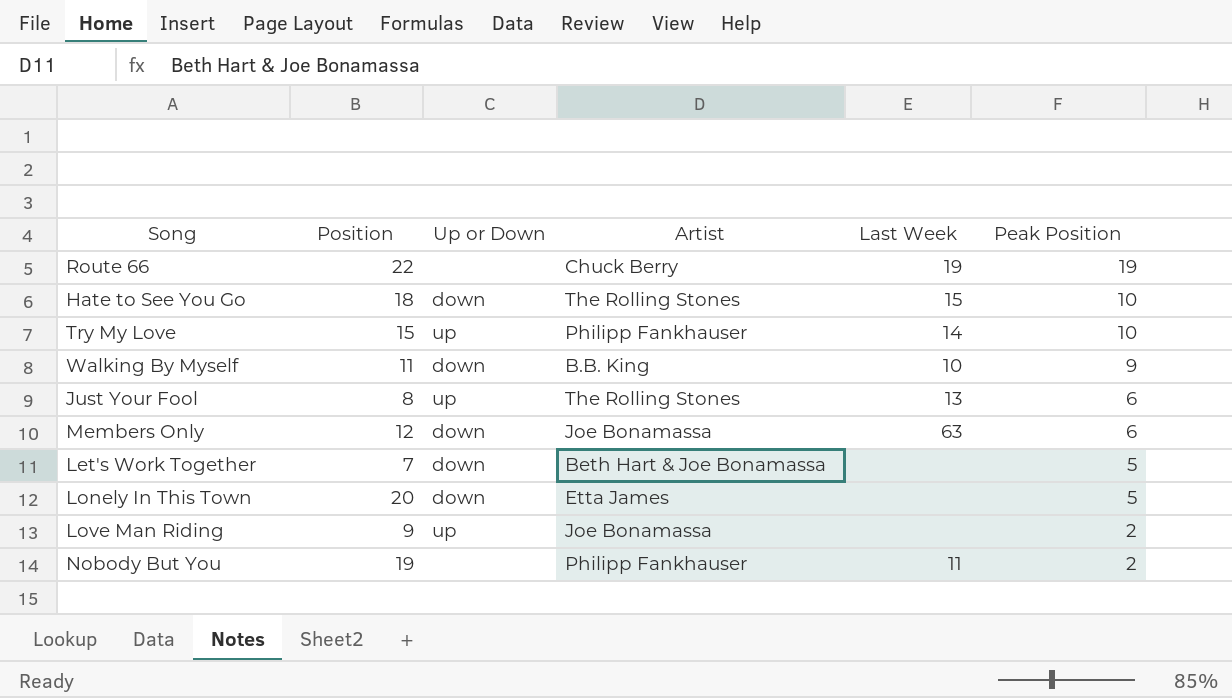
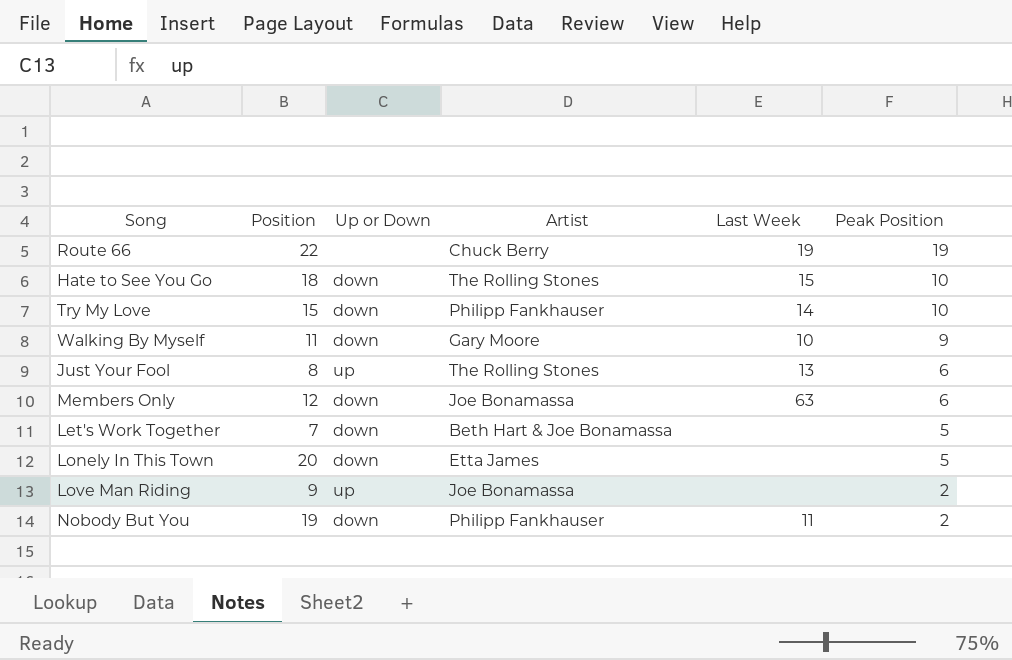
Try My Love | Up or Down: up -> down
Walking By Myself | Artist: B.B. King -> Gary Moore
Nobody But You | Up or Down: none -> down

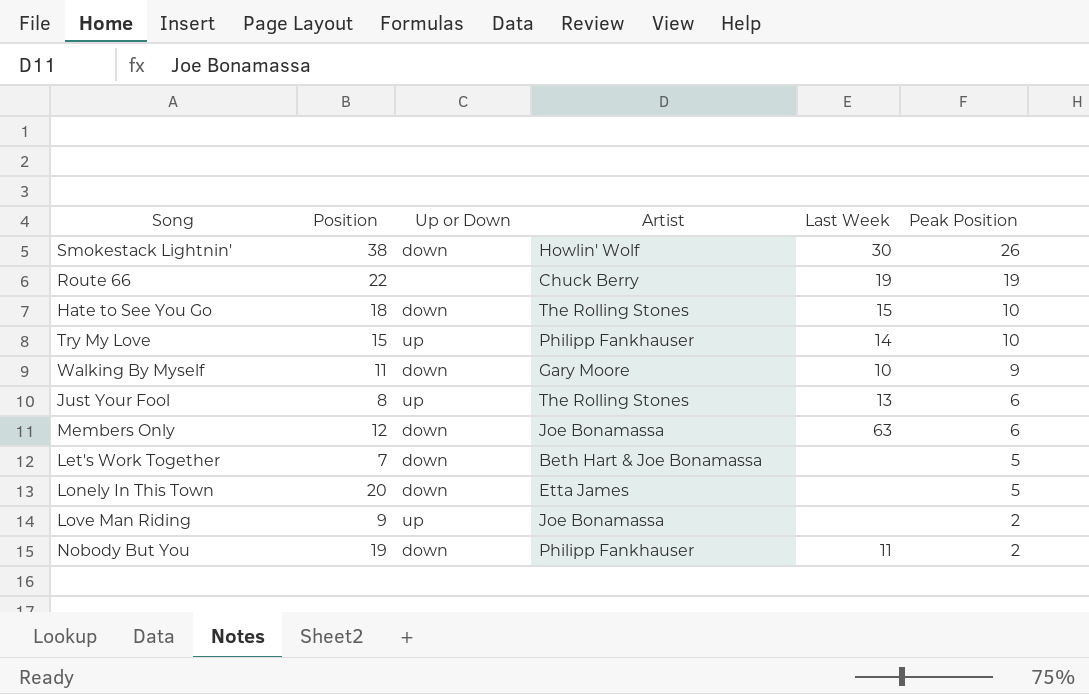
row Smokestack Lightnin': none -> 38 | down | Howlin' Wolf | 30 | 26
Try My Love | Up or Down: down -> up

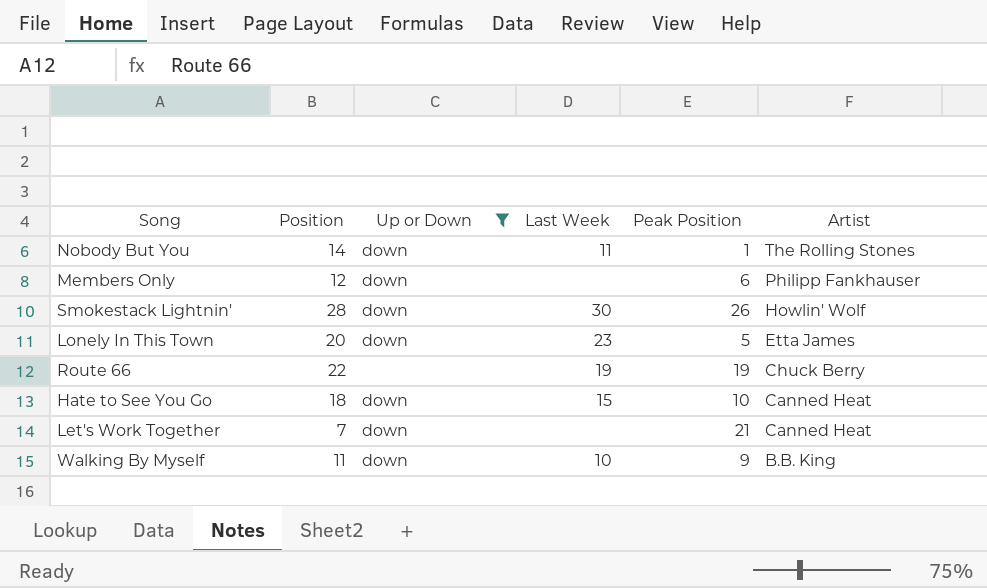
filter: none -> Up or Down != up
row order: Peak Position descending -> Artist descending
column Artist | position: 4 -> 6
Nobody But You | Position: 19 -> 14
Nobody But You | Peak Position: 2 -> 1
Nobody But You | Artist: Philipp Fankhauser -> The Rolling Stones
Members Only | Last Week: 63 -> none
Members Only | Artist: Joe Bonamassa -> Philipp Fankhauser
Smokestack Lightnin' | Position: 38 -> 28
Lonely In This Town | Last Week: none -> 23
Hate to See You Go | Artist: The Rolling Stones -> Canned Heat
Let's Work Together | Peak Position: 5 -> 21
Let's Work Together | Artist: Beth Hart & Joe Bonamassa -> Canned Heat
Walking By Myself | Artist: Gary Moore -> B.B. King

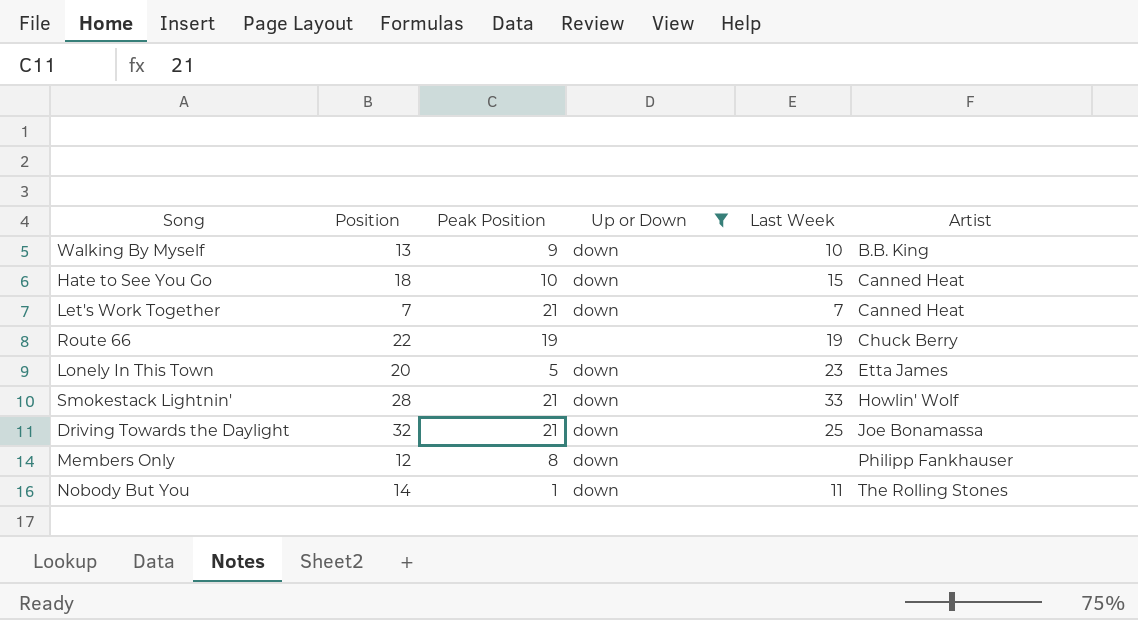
row order: Artist descending -> Artist ascending
column Peak Position | position: 5 -> 3
Walking By Myself | Position: 11 -> 13
Let's Work Together | Last Week: none -> 7
Smokestack Lightnin' | Peak Position: 26 -> 21
Smokestack Lightnin' | Last Week: 30 -> 33
row Driving Towards the Daylight: none -> 32 | 21 | down | 25 | Joe Bonamassa
Members Only | Peak Position: 6 -> 8

